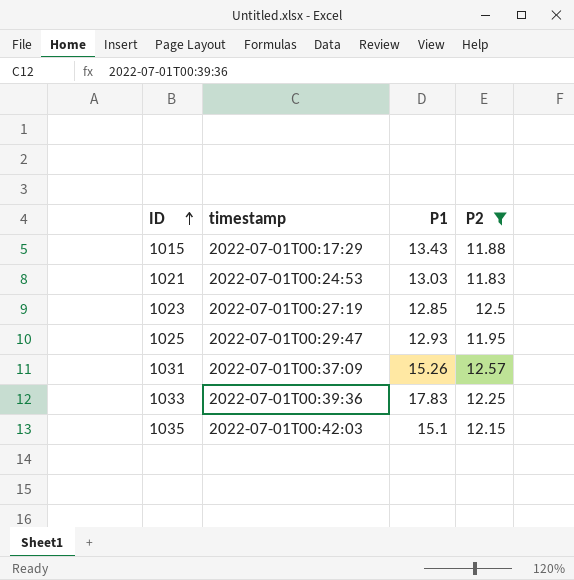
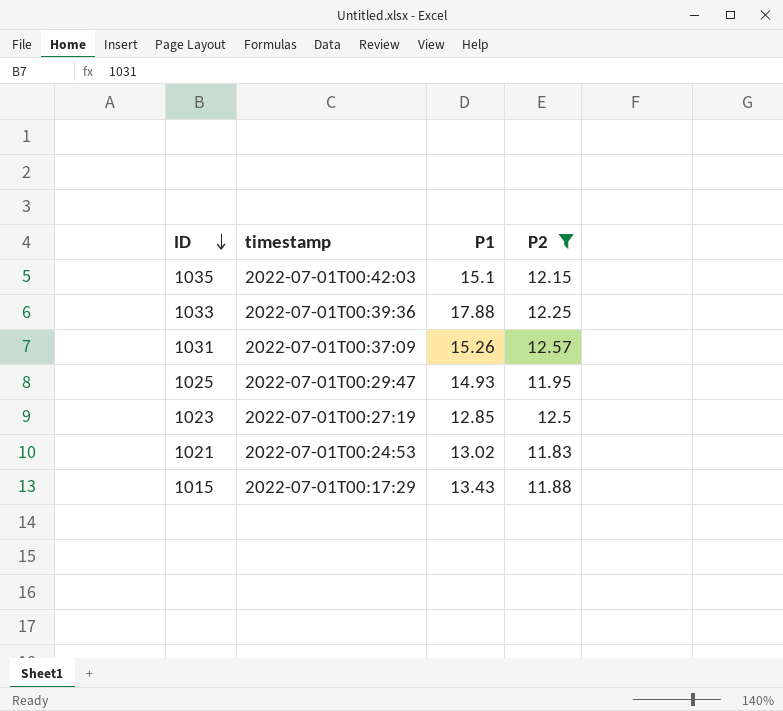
row order: ID ascending -> ID descending
1033 | P1: 17.83 -> 17.88
1025 | P1: 12.93 -> 14.93
1021 | P1: 13.03 -> 13.02

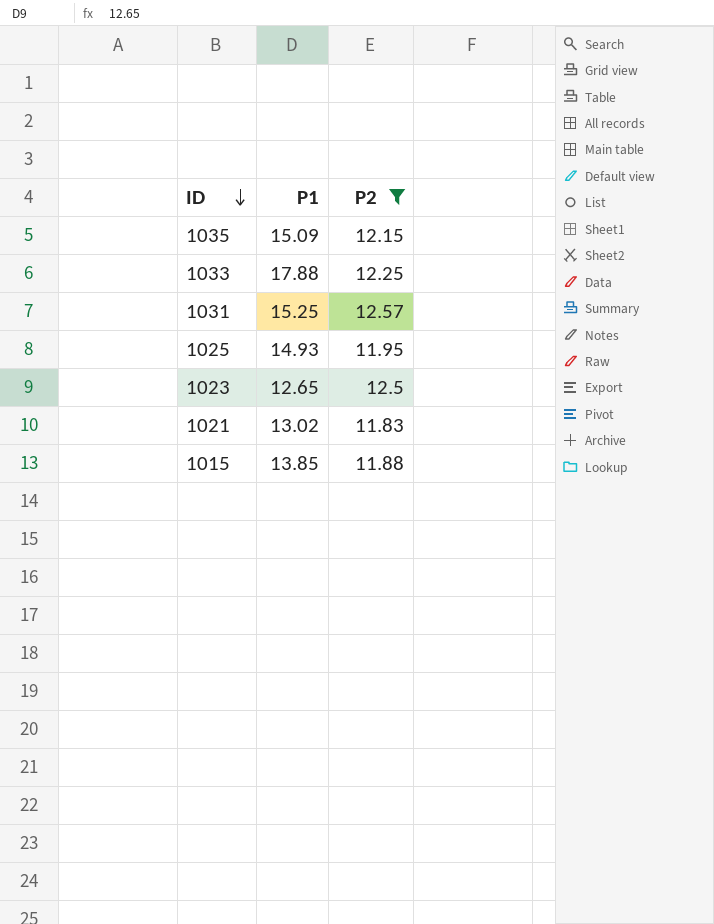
column timestamp | position: 2 -> none
1035 | P1: 15.1 -> 15.09
1031 | P1: 15.26 -> 15.25
1023 | P1: 12.85 -> 12.65
1015 | P1: 13.43 -> 13.85

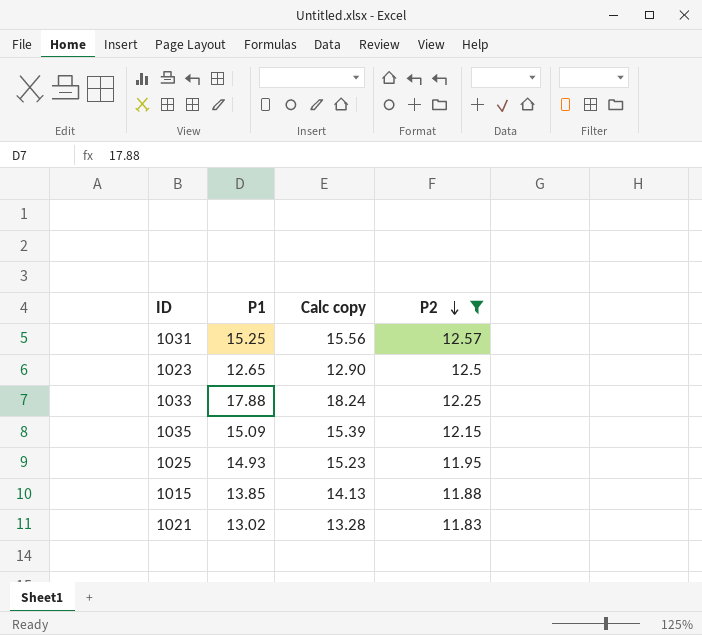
row order: ID descending -> P2 descending
column Calc copy | formula: none -> [P1] * 1.02

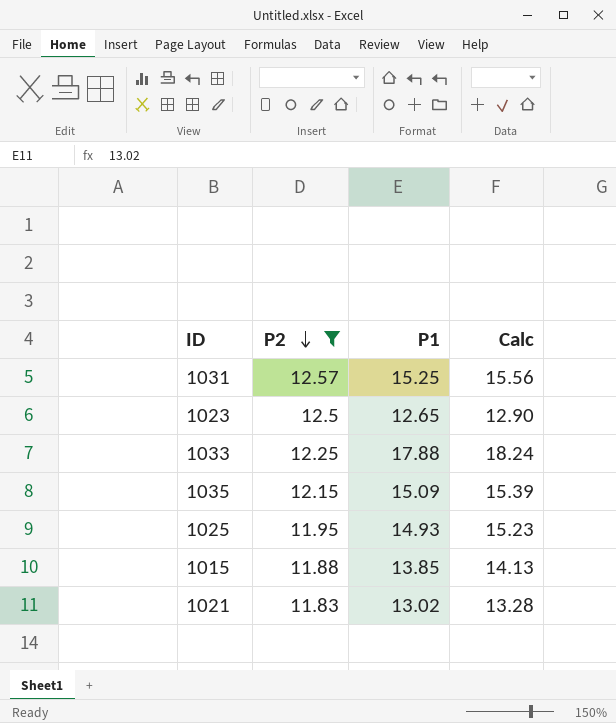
column P2 | position: 4 -> 2
column name: Calc copy -> Calc

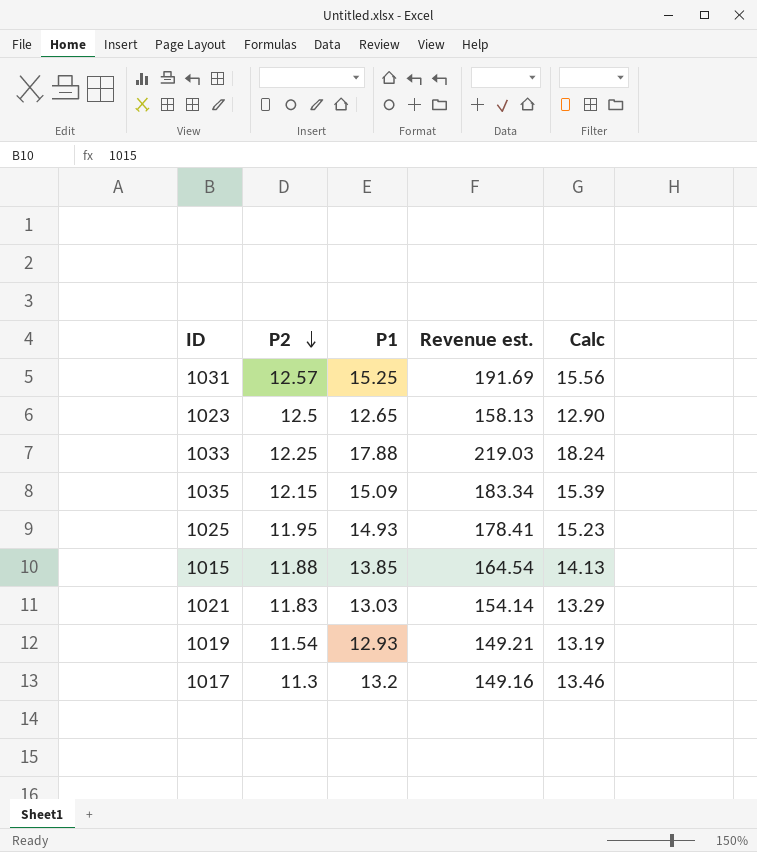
filter: P2 >= 11.83 -> none
column Revenue est. | formula: none -> [P2] * [P1]
1021 | P1: 13.02 -> 13.03
1021 | Calc: 13.28 -> 13.29

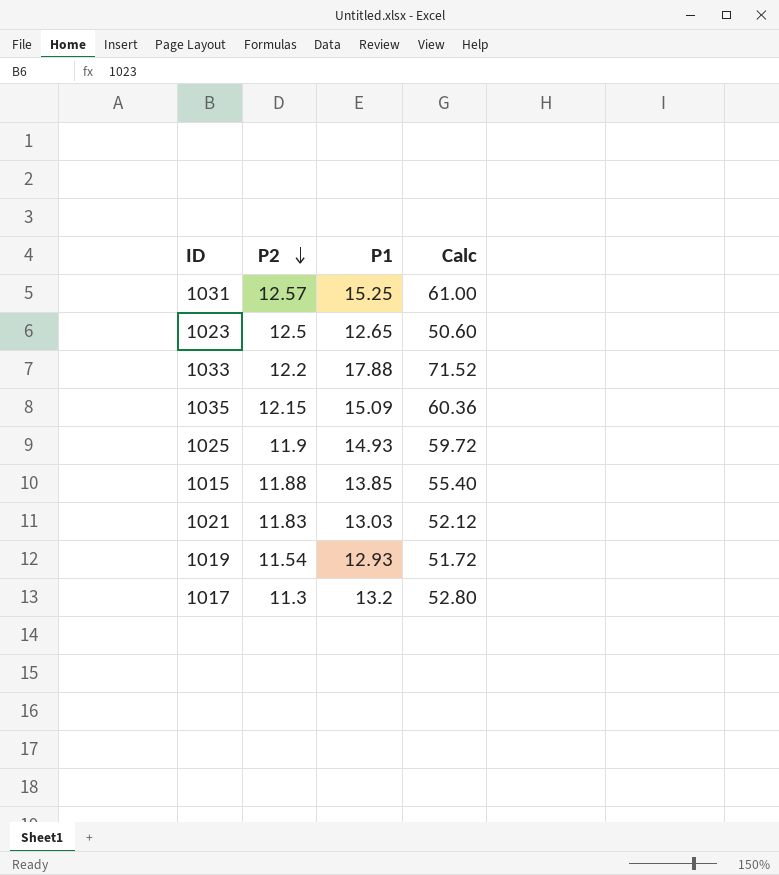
column Revenue est. | formula: [P2] * [P1] -> none
column Calc | formula: [P1] * 1.02 -> [P1] * 4
1033 | P2: 12.25 -> 12.2
1025 | P2: 11.95 -> 11.9

